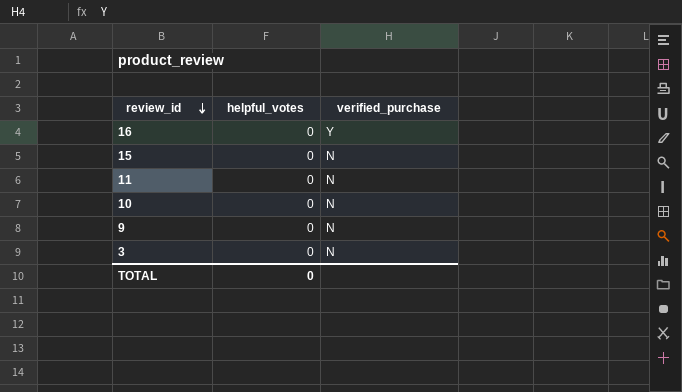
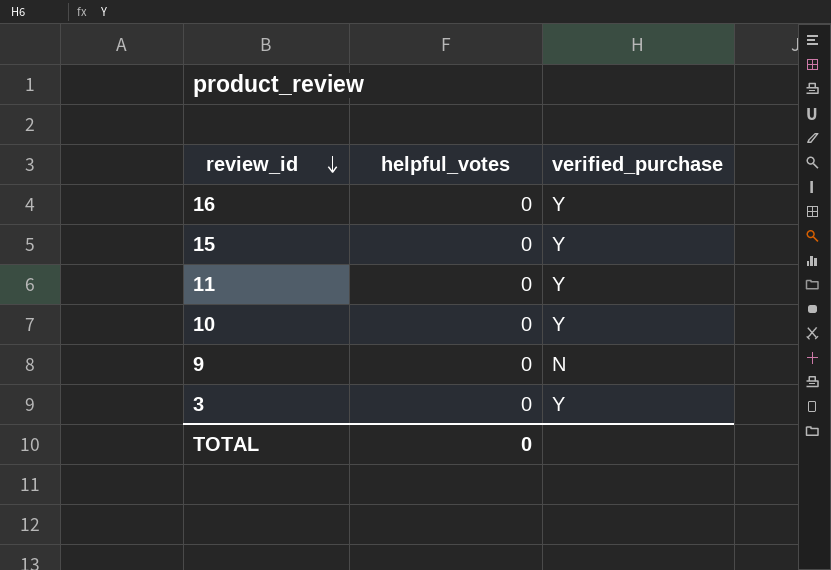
15 | verified_purchase: N -> Y
11 | verified_purchase: N -> Y
10 | verified_purchase: N -> Y
3 | verified_purchase: N -> Y

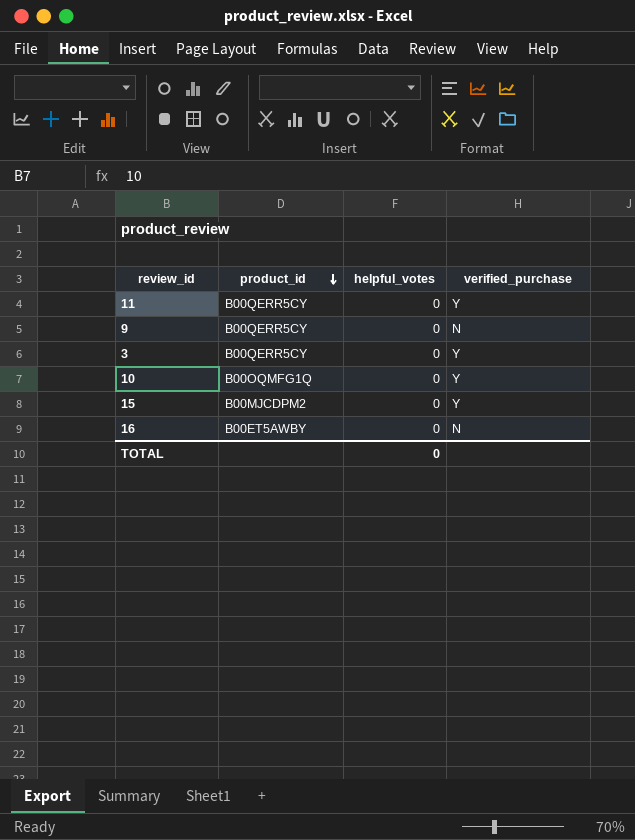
row order: review_id descending -> product_id descending
column product_id | position: none -> 2
16 | verified_purchase: Y -> N

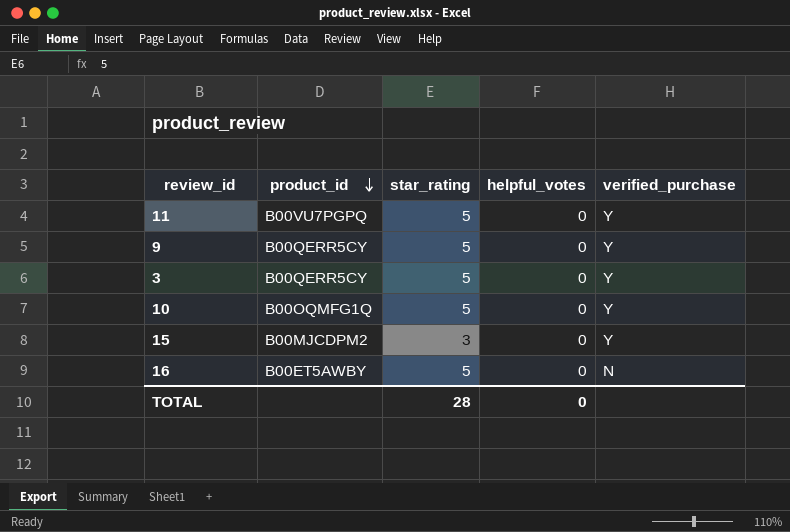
column star_rating | position: none -> 3
11 | product_id: B00QERR5CY -> B00VU7PGPQ
9 | verified_purchase: N -> Y

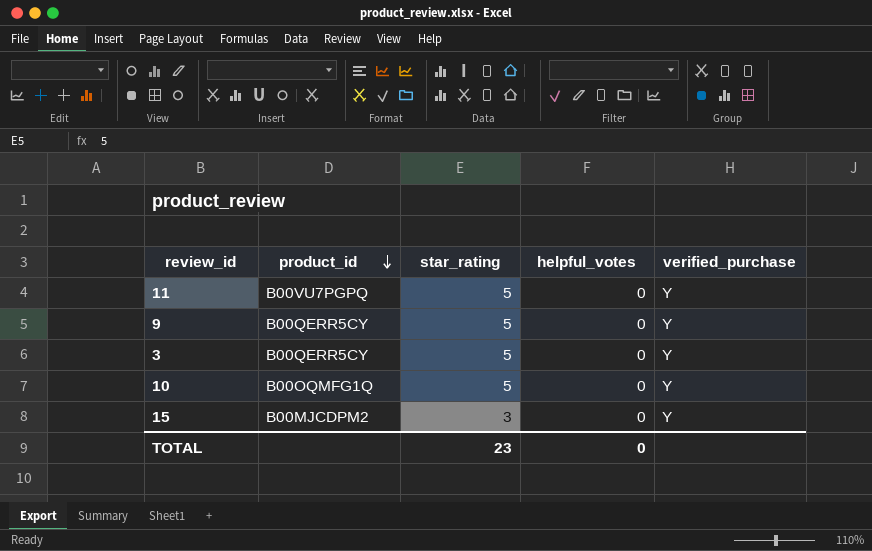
row 16: B00ET5AWBY | 5 | 0 | N -> none
TOTAL | star_rating: 28 -> 23

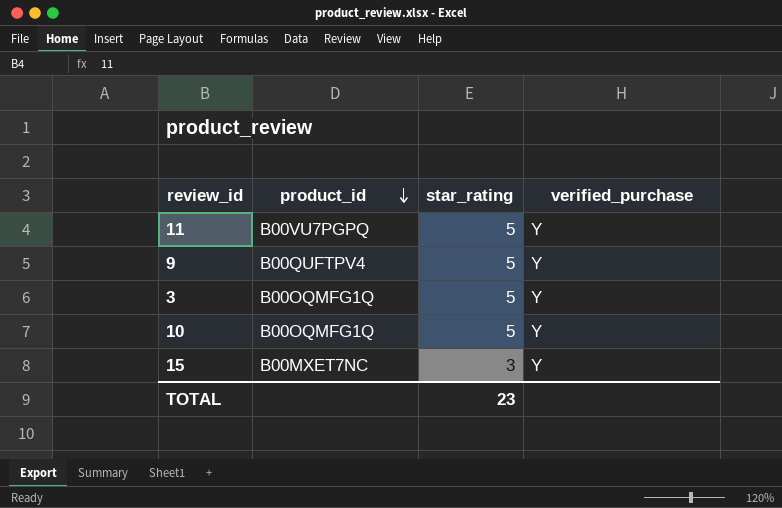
column helpful_votes | position: 4 -> none
9 | product_id: B00QERR5CY -> B00QUFTPV4
3 | product_id: B00QERR5CY -> B00OQMFG1Q
15 | product_id: B00MJCDPM2 -> B00MXET7NC

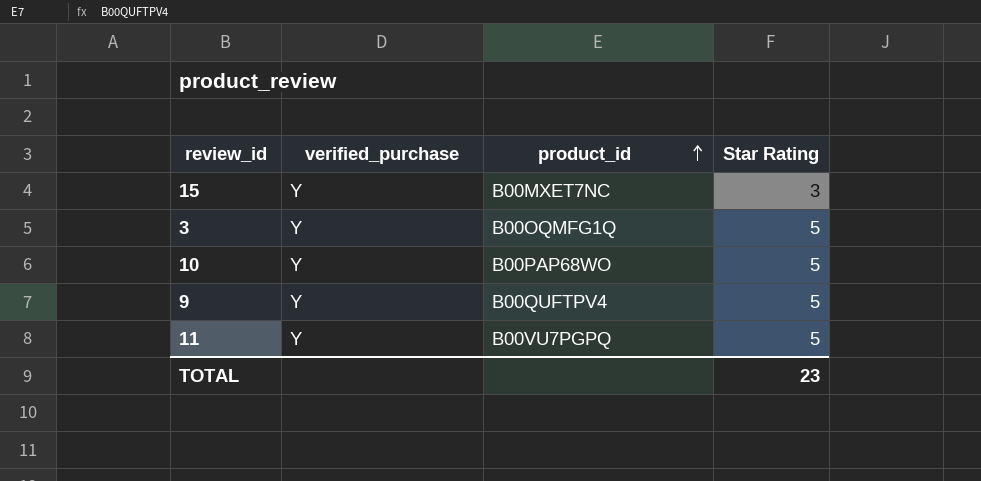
row order: product_id descending -> product_id ascending
column verified_purchase | position: 4 -> 2
column name: star_rating -> Star Rating
10 | product_id: B00OQMFG1Q -> B00PAP68WO

